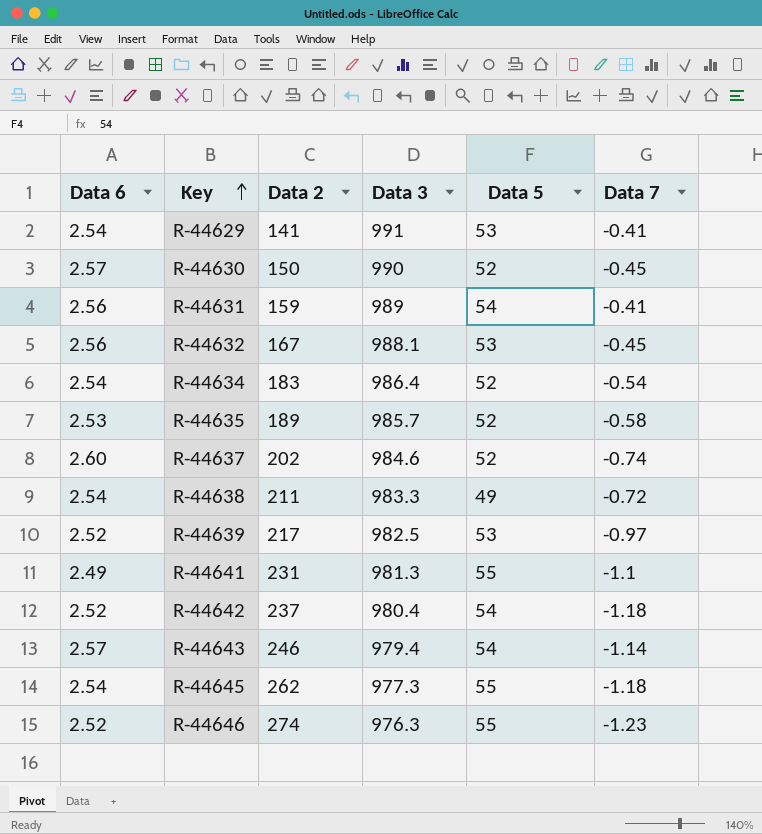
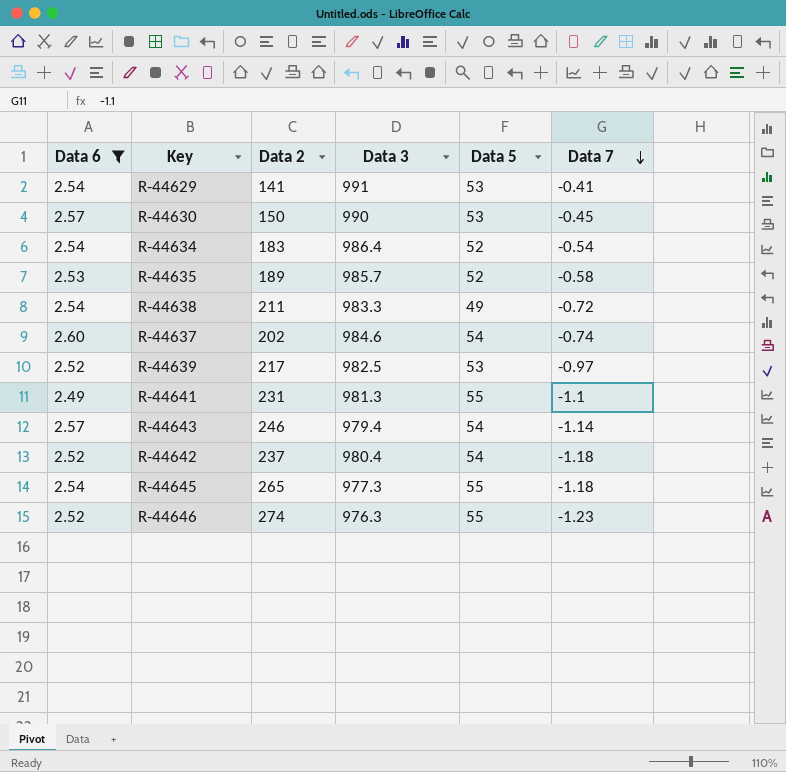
filter: none -> Data 6 != 2.56
row order: Key ascending -> Data 7 descending
R-44630 | Data 5: 52 -> 53
R-44637 | Data 5: 52 -> 54
R-44645 | Data 2: 262 -> 265

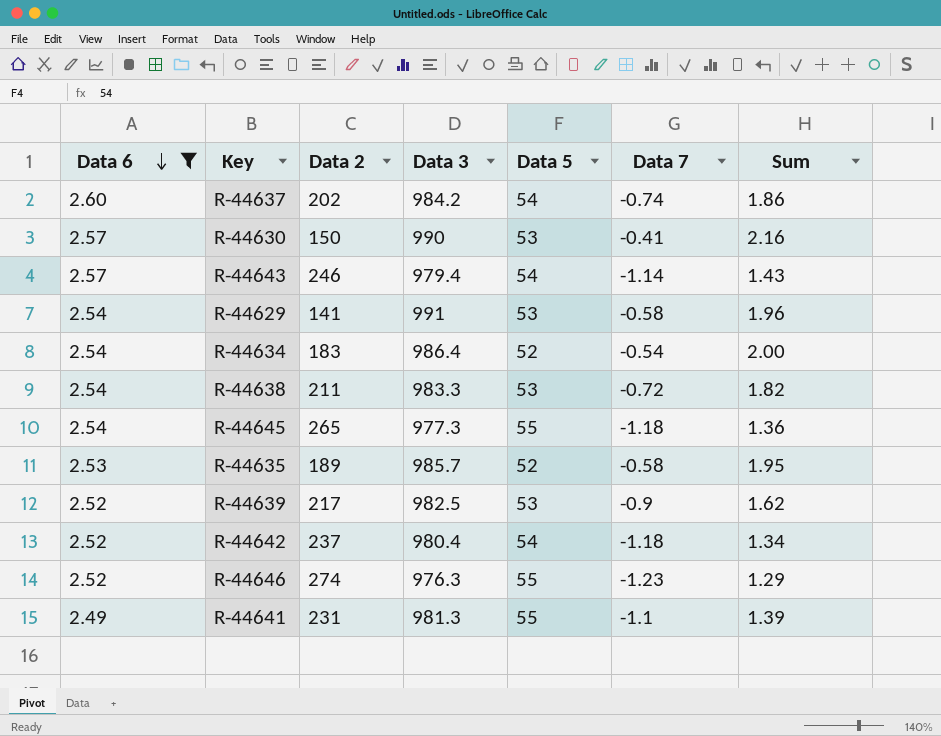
row order: Data 7 descending -> Data 6 descending
column Sum | formula: none -> [Data 6] + [Data 7]
R-44637 | Data 3: 984.6 -> 984.2
R-44630 | Data 7: -0.45 -> -0.41
R-44629 | Data 7: -0.41 -> -0.58
R-44638 | Data 5: 49 -> 53
R-44639 | Data 7: -0.97 -> -0.9

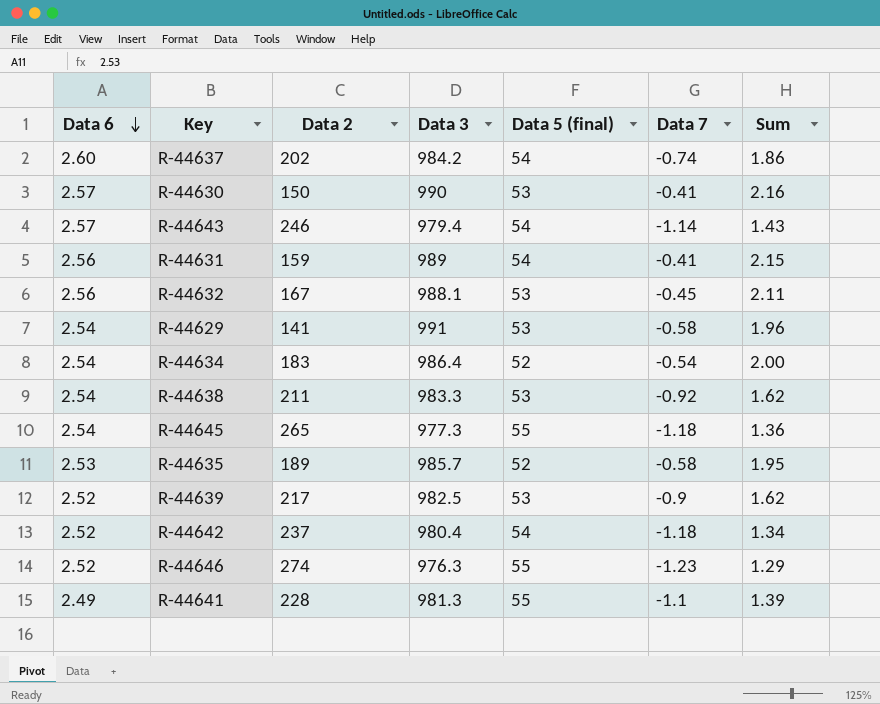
filter: Data 6 != 2.56 -> none
column name: Data 5 -> Data 5 (final)
R-44638 | Data 7: -0.72 -> -0.92
R-44638 | Sum: 1.82 -> 1.62
R-44641 | Data 2: 231 -> 228

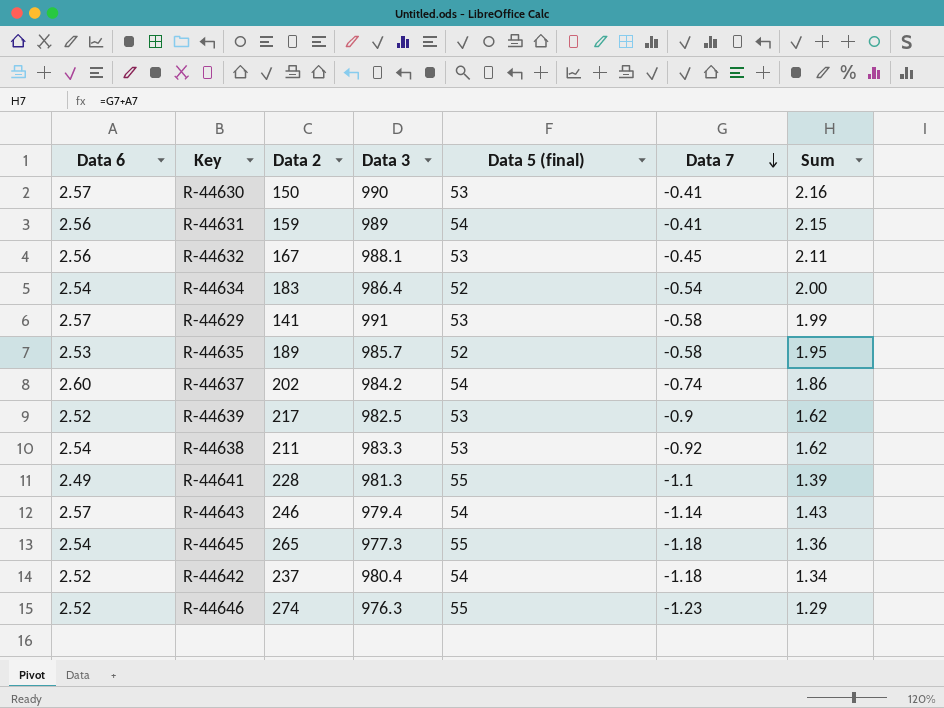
row order: Data 6 descending -> Data 7 descending
R-44629 | Data 6: 2.54 -> 2.57
R-44629 | Sum: 1.96 -> 1.99

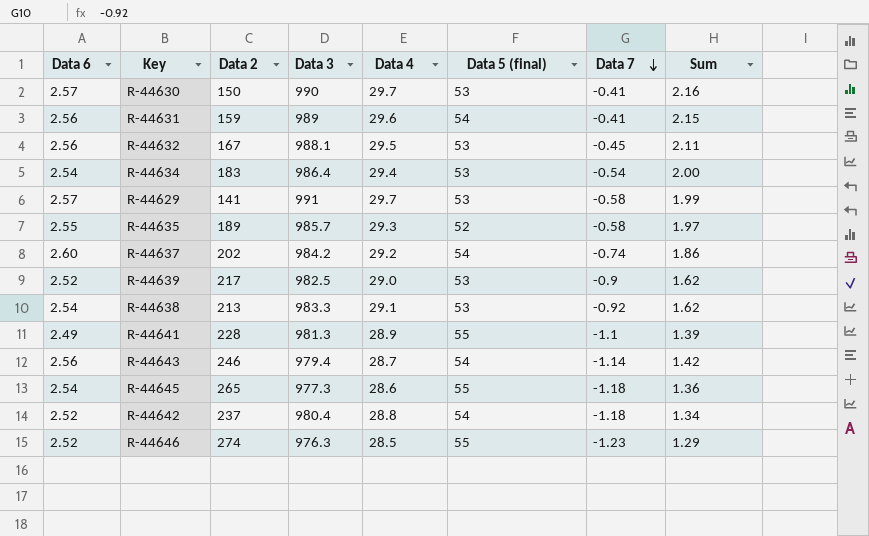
column Data 4 | position: none -> 5
R-44634 | Data 5 (final): 52 -> 53
R-44635 | Data 6: 2.53 -> 2.55
R-44635 | Sum: 1.95 -> 1.97
R-44638 | Data 2: 211 -> 213
R-44643 | Data 6: 2.57 -> 2.56
R-44643 | Sum: 1.43 -> 1.42

